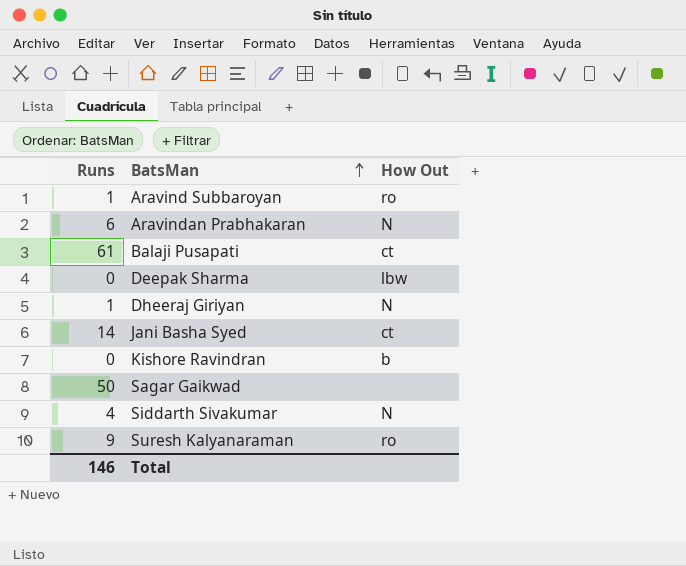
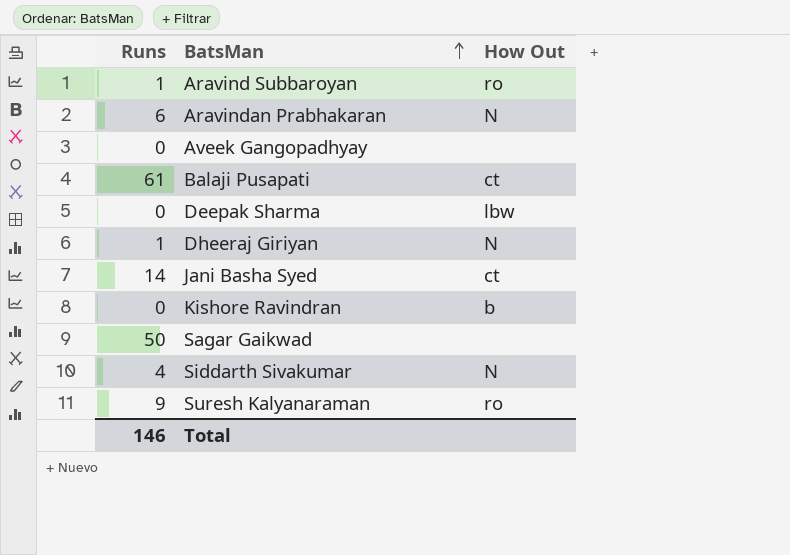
row Aveek Gangopadhyay: none -> 0 | none

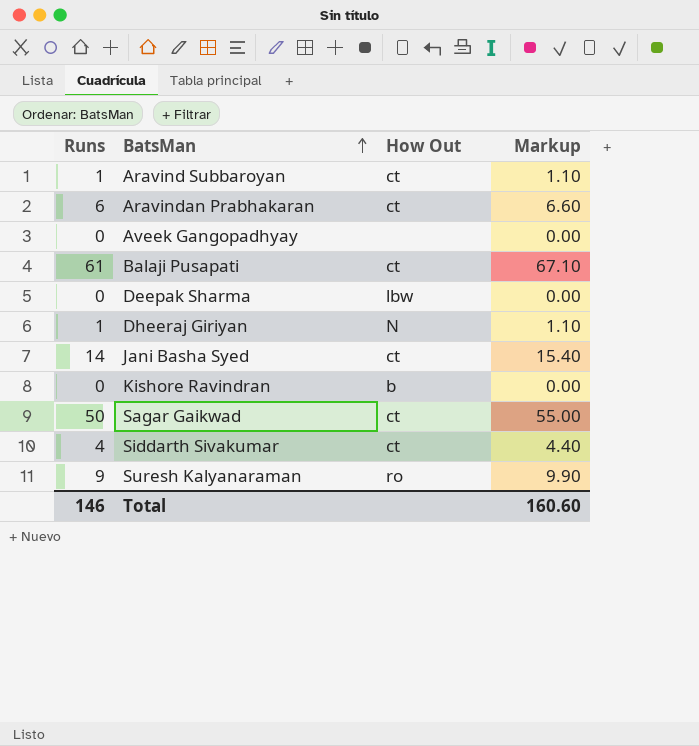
column Markup | formula: none -> [Runs] * 1.1
Aravind Subbaroyan | How Out: ro -> ct
Aravindan Prabhakaran | How Out: N -> ct
Sagar Gaikwad | How Out: none -> ct
Siddarth Sivakumar | How Out: N -> ct

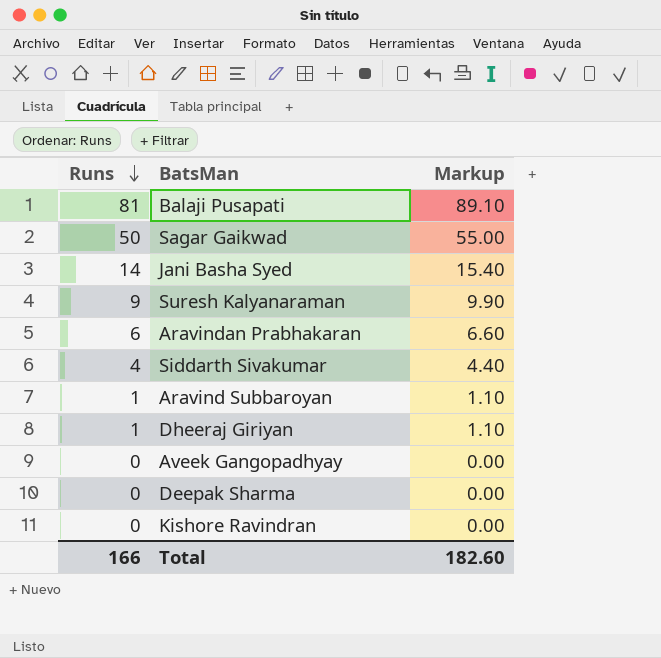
row order: BatsMan ascending -> Runs descending
column How Out | position: 3 -> none
Balaji Pusapati | Runs: 61 -> 81
Balaji Pusapati | Markup: 67.10 -> 89.10
Total | Runs: 146 -> 166
Total | Markup: 160.60 -> 182.60

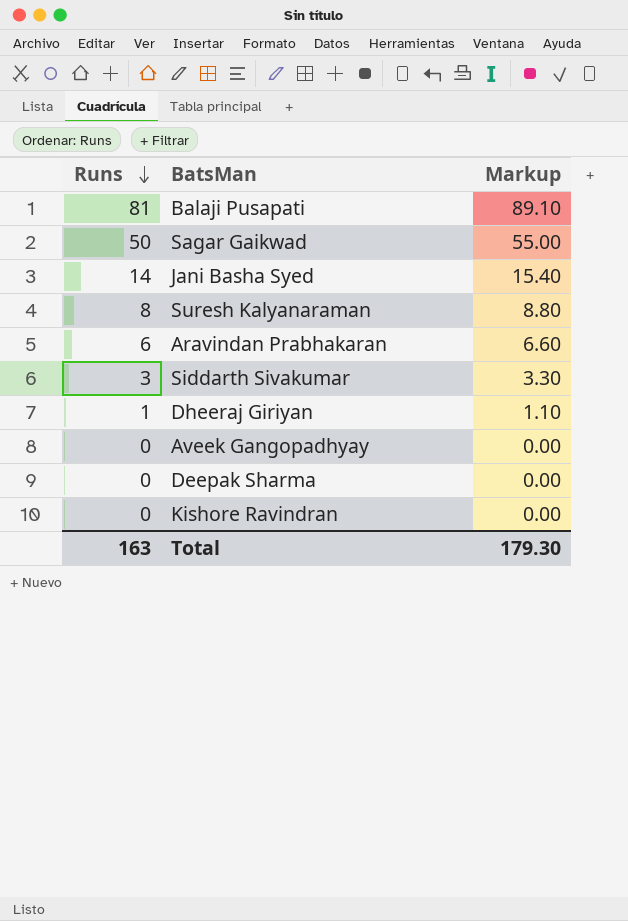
row Aravind Subbaroyan: 1 | 1.10 -> none
Suresh Kalyanaraman | Runs: 9 -> 8
Suresh Kalyanaraman | Markup: 9.90 -> 8.80
Siddarth Sivakumar | Runs: 4 -> 3
Siddarth Sivakumar | Markup: 4.40 -> 3.30
Total | Runs: 166 -> 163
Total | Markup: 182.60 -> 179.30

